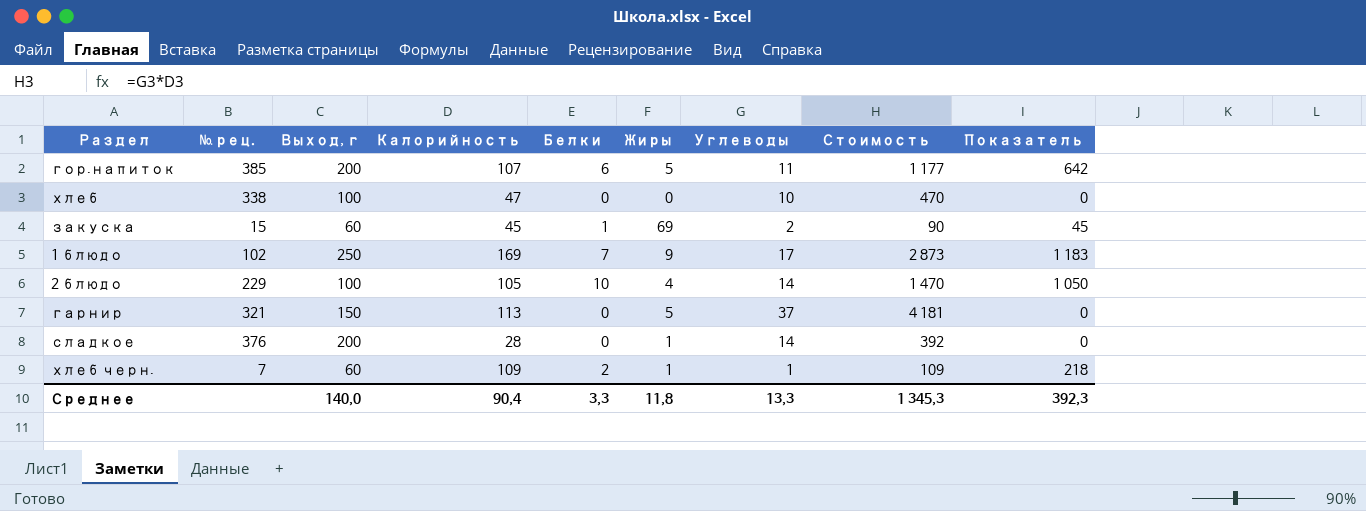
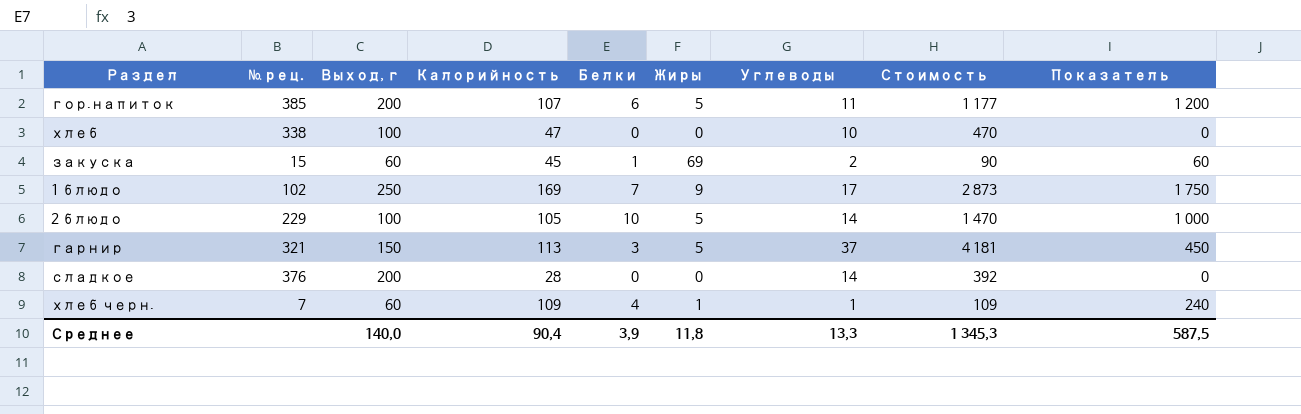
column Показатель | formula: [Калорийность] * [Белки] -> [Выход, г] * [Белки]
2 блюдо | Жиры: 4 -> 5
гарнир | Белки: 0 -> 3
сладкое | Жиры: 1 -> 0
хлеб черн. | Белки: 2 -> 4
Среднее | Белки: 3,3 -> 3,9
Среднее | Показатель: 392,3 -> 587,5

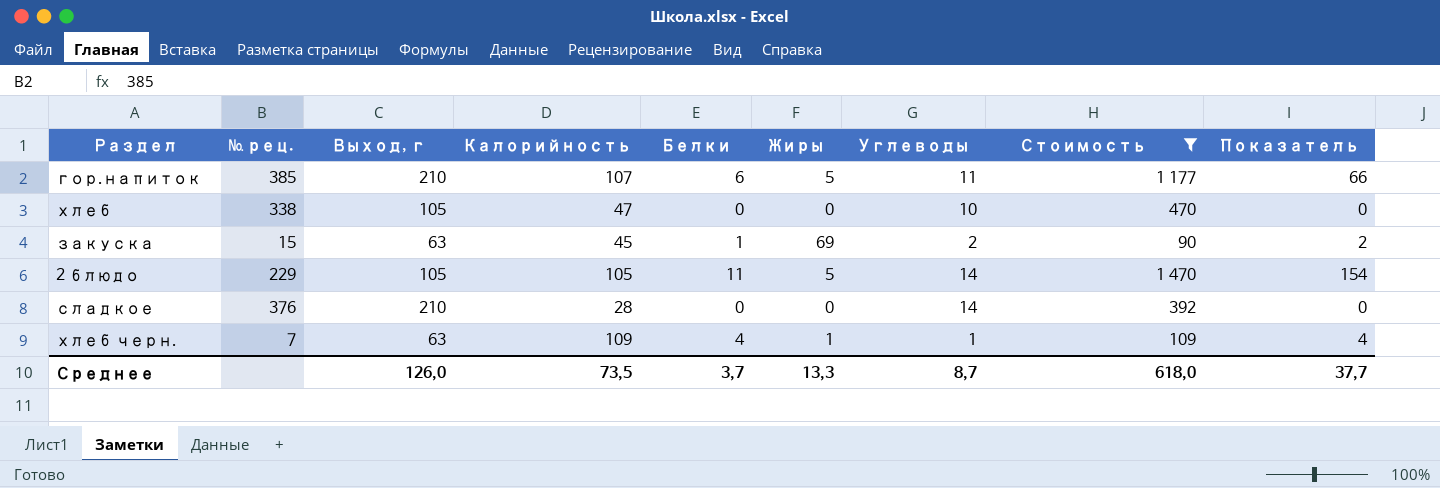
filter: none -> Стоимость <= 1 470
column Показатель | formula: [Выход, г] * [Белки] -> [Белки] * [Углеводы]
гор.напиток | Выход, г: 200 -> 210
хлеб | Выход, г: 100 -> 105
закуска | Выход, г: 60 -> 63
2 блюдо | Выход, г: 100 -> 105
2 блюдо | Белки: 10 -> 11
сладкое | Выход, г: 200 -> 210
хлеб черн. | Выход, г: 60 -> 63
Среднее | Выход, г: 140,0 -> 126,0
Среднее | Калорийность: 90,4 -> 73,5
Среднее | Белки: 3,9 -> 3,7
Среднее | Жиры: 11,8 -> 13,3
Среднее | Углеводы: 13,3 -> 8,7
Среднее | Стоимость: 1 345,3 -> 618,0
Среднее | Показатель: 587,5 -> 37,7

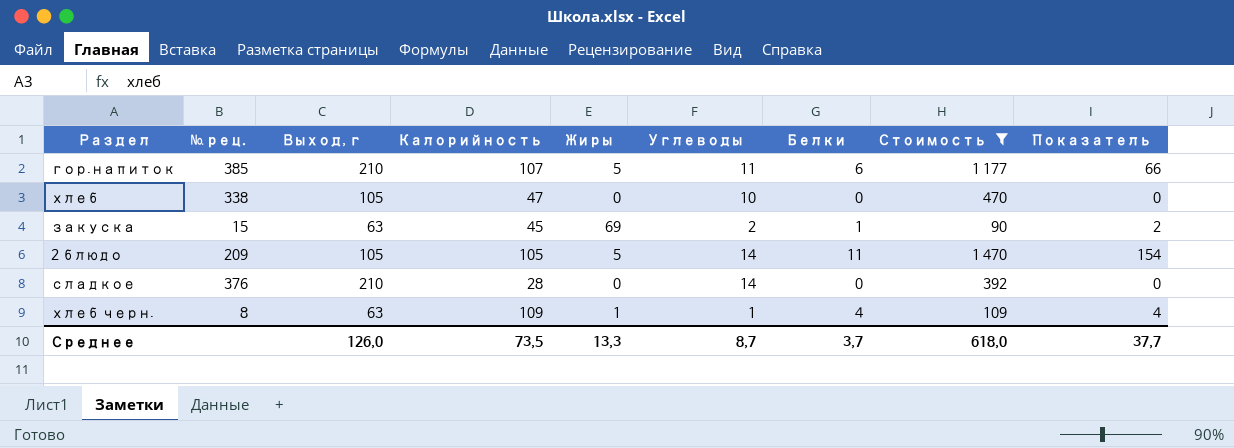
column Белки | position: 5 -> 7
2 блюдо | № рец.: 229 -> 209
хлеб черн. | № рец.: 7 -> 8

